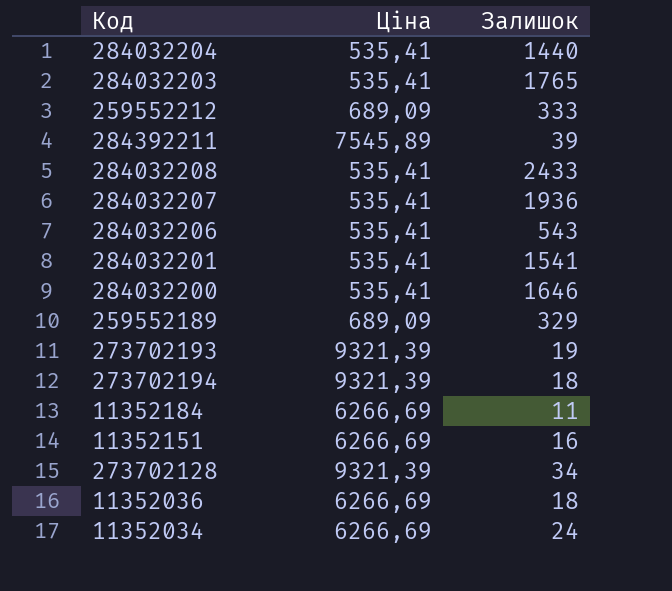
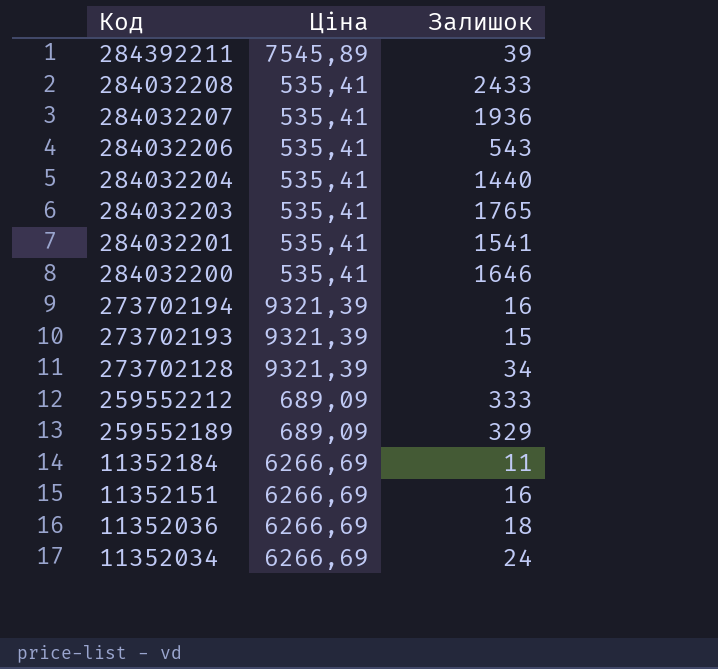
row order: none -> Код descending
273702194 | Залишок: 18 -> 16
273702193 | Залишок: 19 -> 15

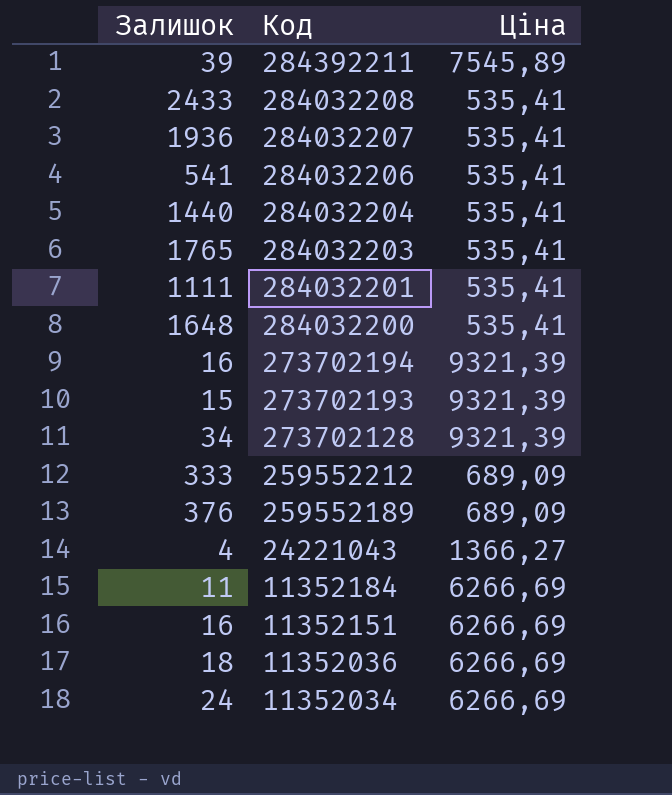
column Залишок | position: 3 -> 1
284032206 | Залишок: 543 -> 541
284032201 | Залишок: 1541 -> 1111
284032200 | Залишок: 1646 -> 1648
259552189 | Залишок: 329 -> 376
row 24221043: none -> 4 | 1366,27

